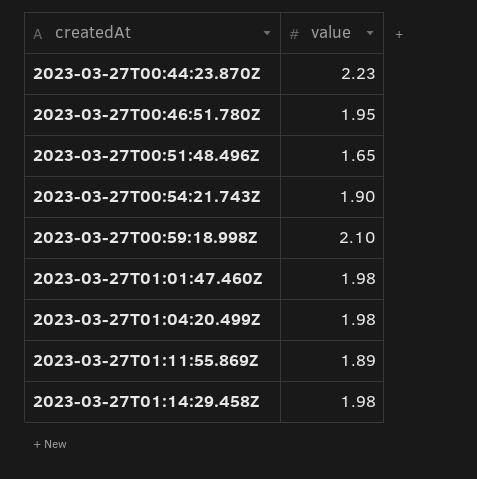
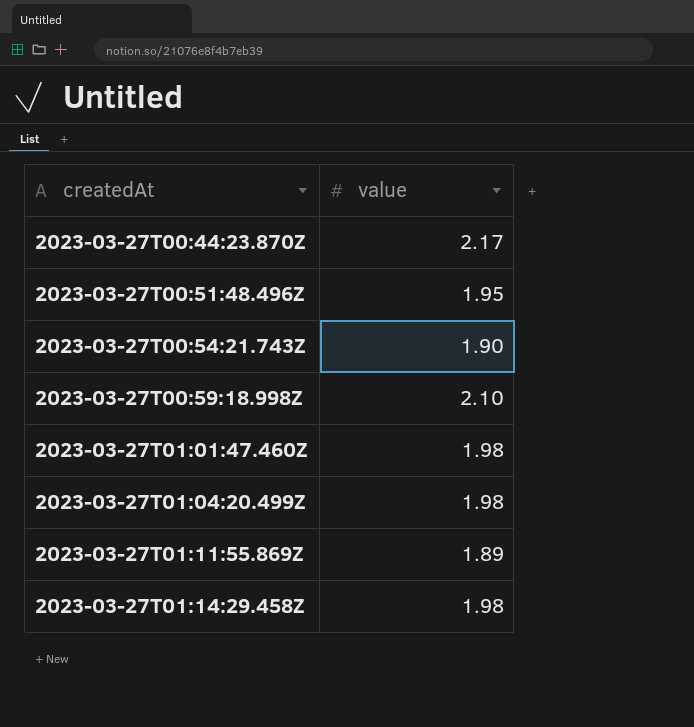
row 2023-03-27T00:46:51.780Z: 1.95 -> none
2023-03-27T00:44:23.870Z | value: 2.23 -> 2.17
2023-03-27T00:51:48.496Z | value: 1.65 -> 1.95

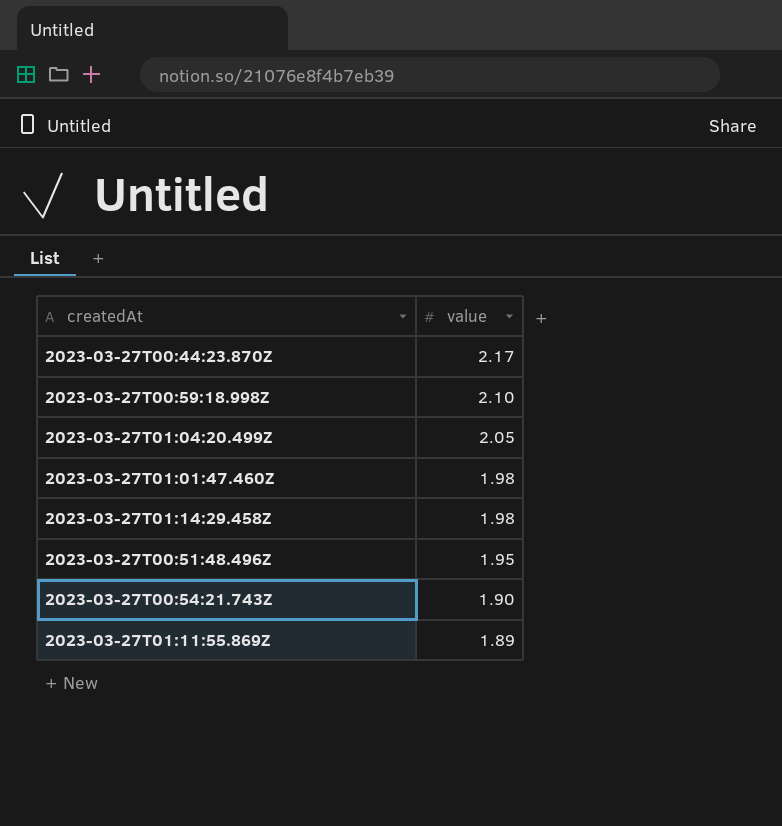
row order: createdAt ascending -> value descending
2023-03-27T01:04:20.499Z | value: 1.98 -> 2.05

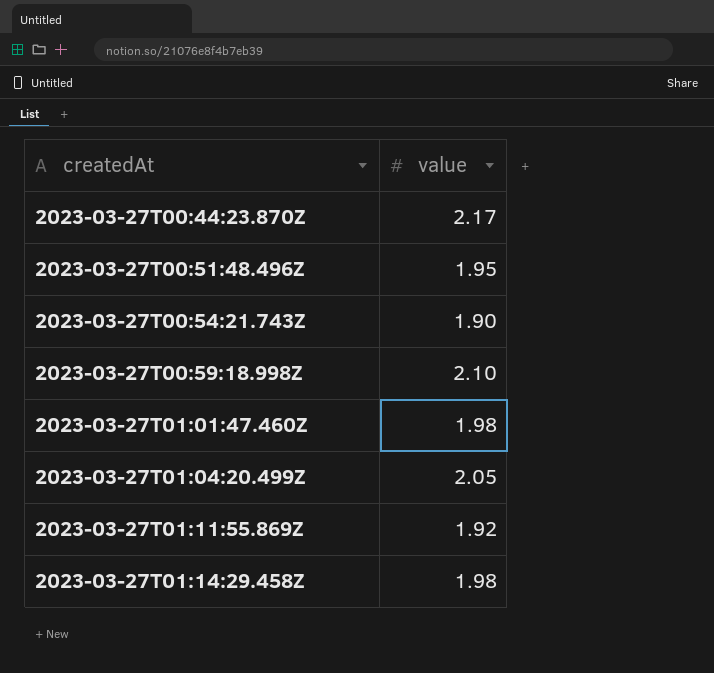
row order: value descending -> createdAt ascending
2023-03-27T01:11:55.869Z | value: 1.89 -> 1.92

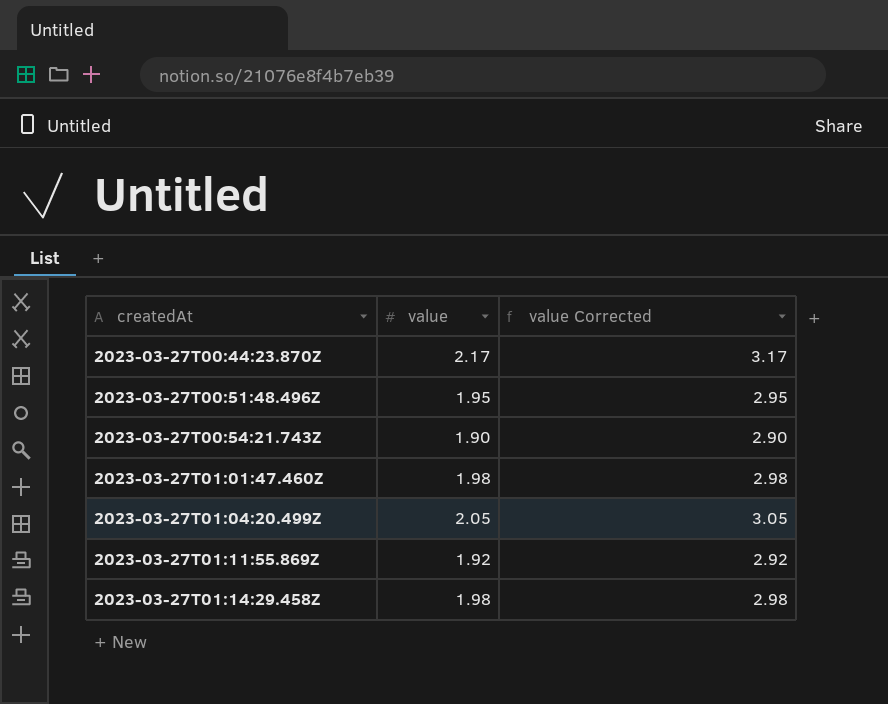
column value Corrected | formula: none -> [value] + 1
row 2023-03-27T00:59:18.998Z: 2.10 -> none

